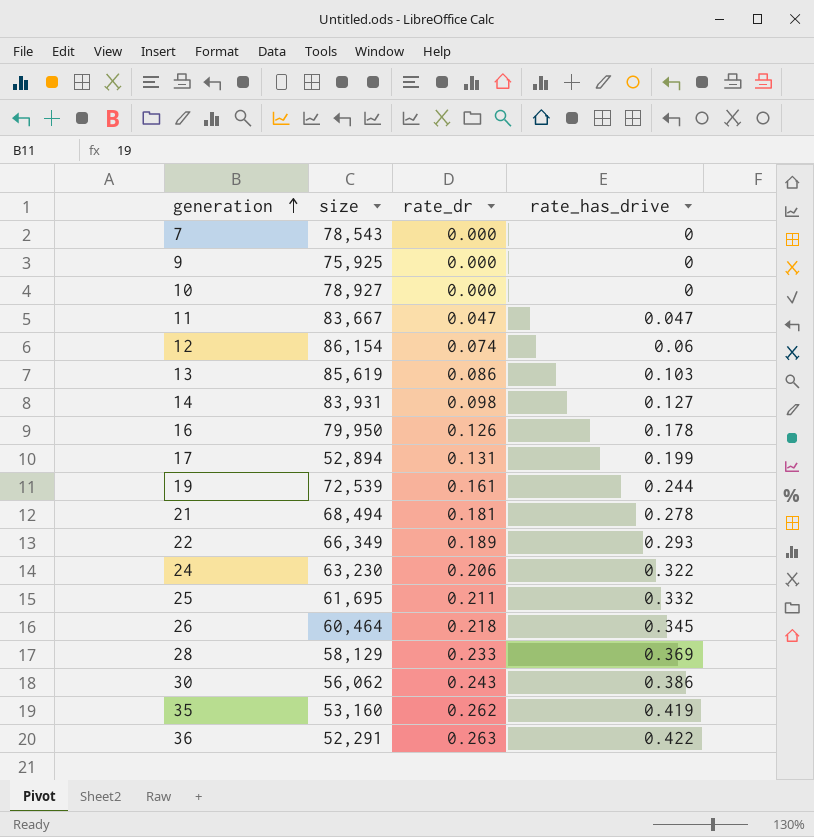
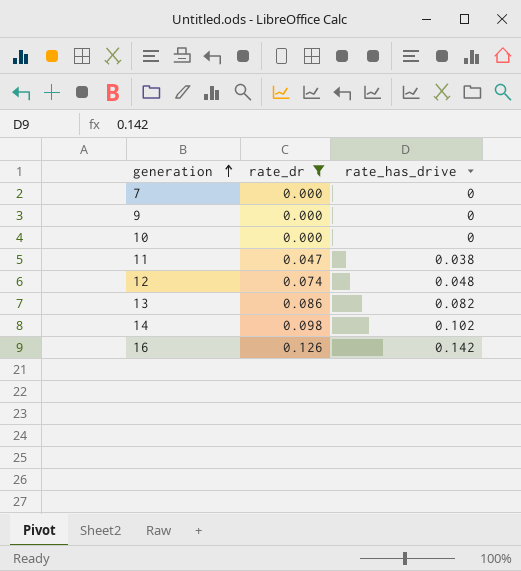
filter: none -> rate_dr <= 0.126
column size | position: 2 -> none
11 | rate_has_drive: 0.047 -> 0.038
12 | rate_has_drive: 0.06 -> 0.048
13 | rate_has_drive: 0.103 -> 0.082
14 | rate_has_drive: 0.127 -> 0.102
16 | rate_has_drive: 0.178 -> 0.142

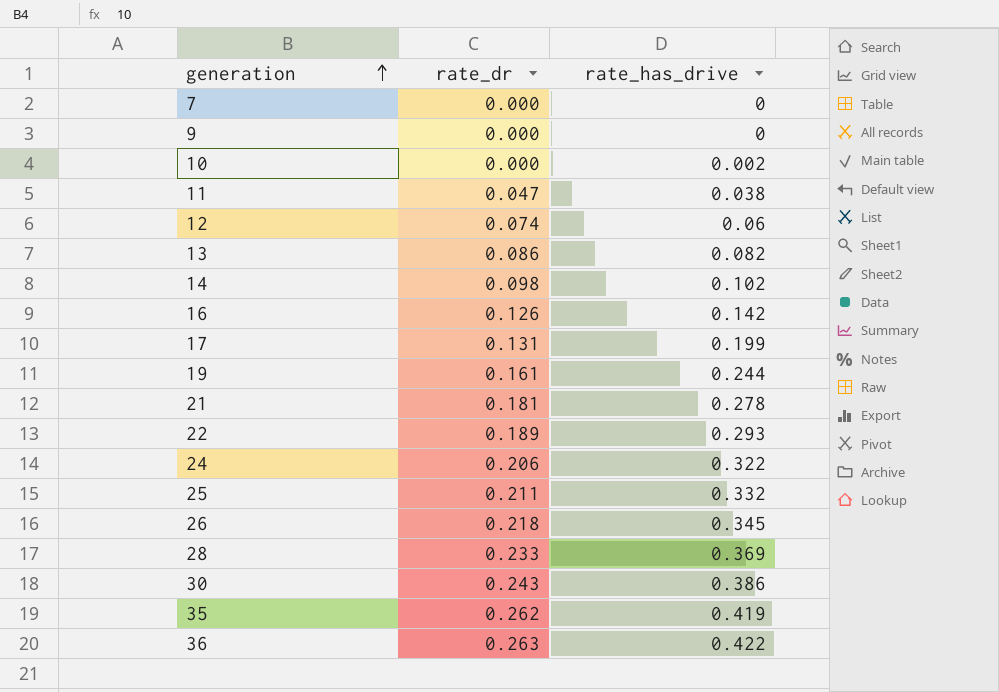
filter: rate_dr <= 0.126 -> none
10 | rate_has_drive: 0 -> 0.002
12 | rate_has_drive: 0.048 -> 0.06

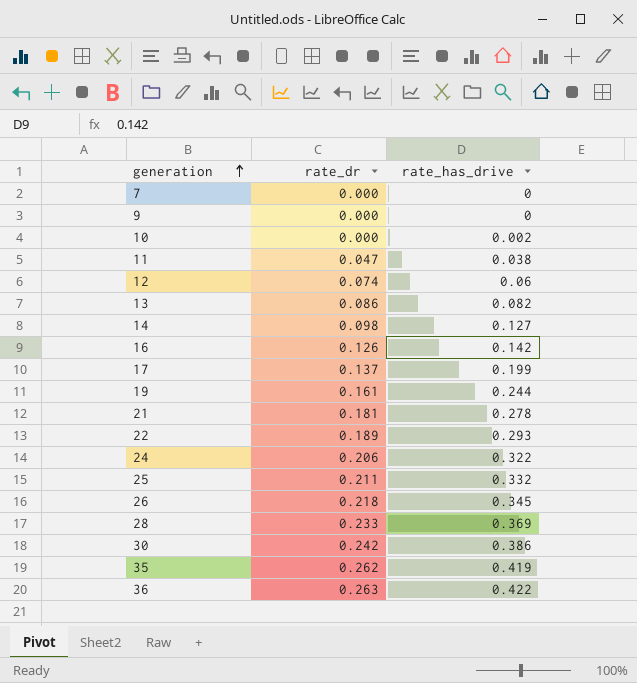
14 | rate_has_drive: 0.102 -> 0.127
17 | rate_dr: 0.131 -> 0.137
30 | rate_dr: 0.243 -> 0.242

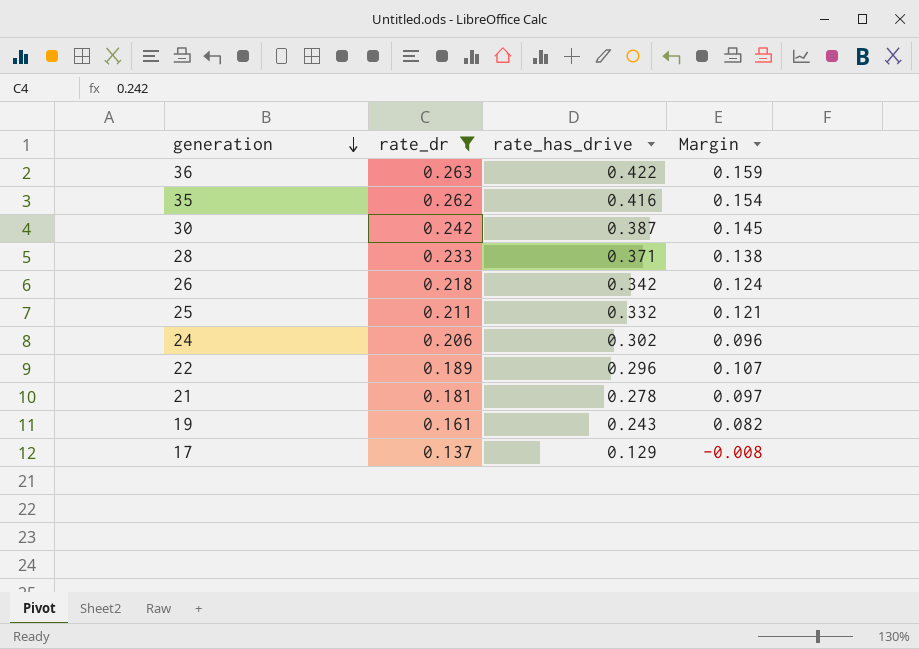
filter: none -> rate_dr >= 0.137
row order: generation ascending -> generation descending
column Margin | formula: none -> [rate_has_drive] - [rate_dr]
35 | rate_has_drive: 0.419 -> 0.416
30 | rate_has_drive: 0.386 -> 0.387
28 | rate_has_drive: 0.369 -> 0.371
26 | rate_has_drive: 0.345 -> 0.342
24 | rate_has_drive: 0.322 -> 0.302
22 | rate_has_drive: 0.293 -> 0.296
19 | rate_has_drive: 0.244 -> 0.243
17 | rate_has_drive: 0.199 -> 0.129

